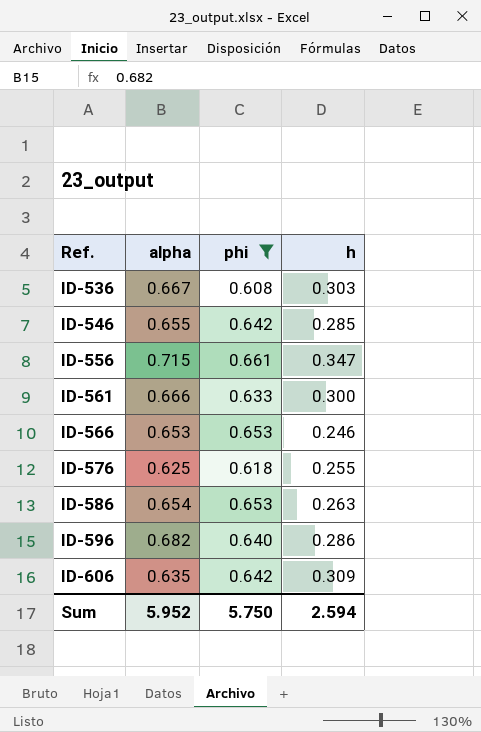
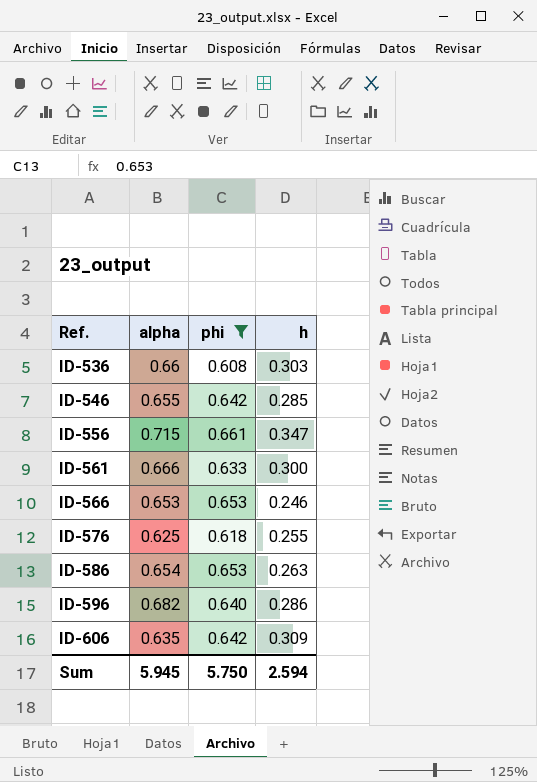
ID-536 | alpha: 0.667 -> 0.66
Sum | alpha: 5.952 -> 5.945

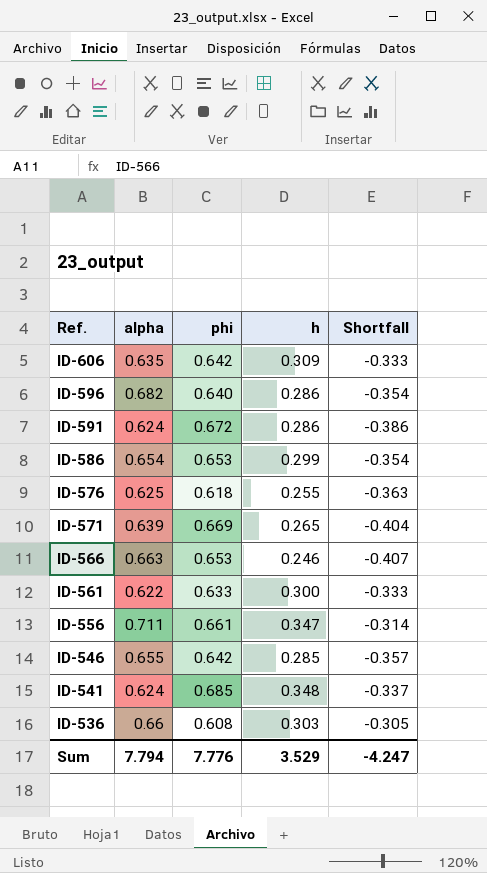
filter: phi <= 0.661 -> none
row order: Ref. ascending -> Ref. descending
column Shortfall | formula: none -> [h] - [phi]
ID-586 | h: 0.263 -> 0.299
ID-566 | alpha: 0.653 -> 0.663
ID-561 | alpha: 0.666 -> 0.622
ID-556 | alpha: 0.715 -> 0.711
Sum | alpha: 5.945 -> 7.794
Sum | phi: 5.750 -> 7.776
Sum | h: 2.594 -> 3.529

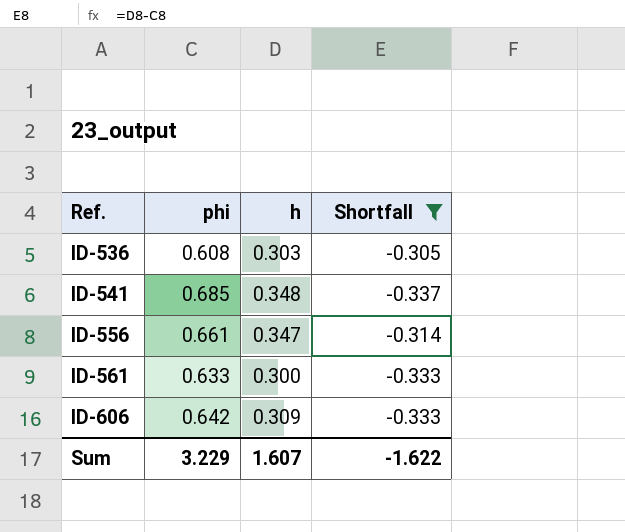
filter: none -> Shortfall >= -0.337
row order: Ref. descending -> Ref. ascending
column alpha | position: 2 -> none
Sum | phi: 7.776 -> 3.229
Sum | h: 3.529 -> 1.607
Sum | Shortfall: -4.247 -> -1.622

